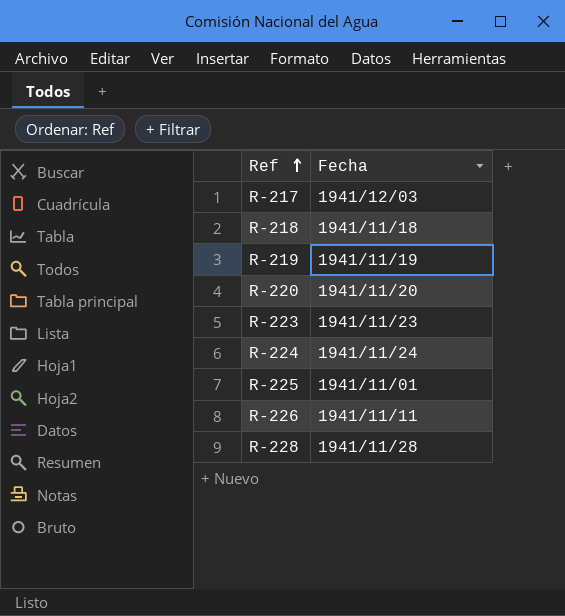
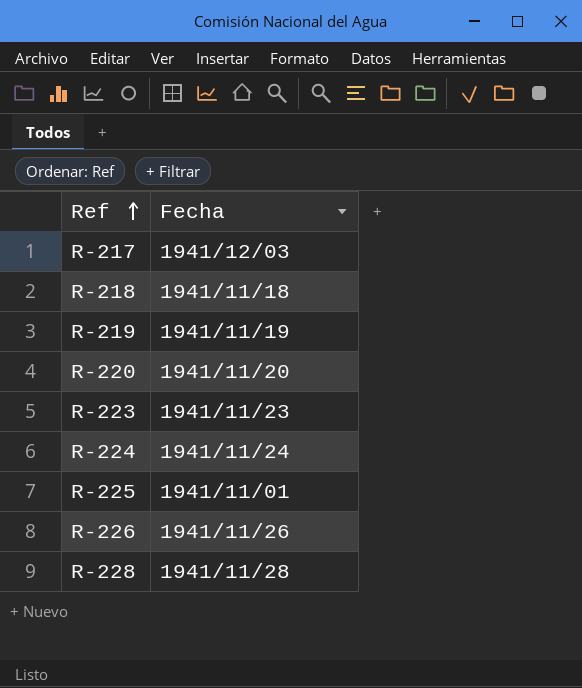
R-226 | Fecha: 1941/11/11 -> 1941/11/26

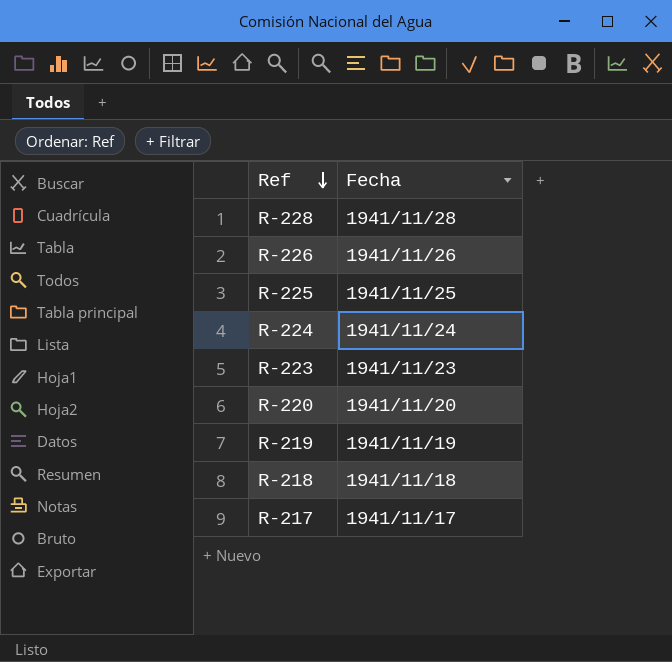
row order: Ref ascending -> Ref descending
R-225 | Fecha: 1941/11/01 -> 1941/11/25
R-217 | Fecha: 1941/12/03 -> 1941/11/17

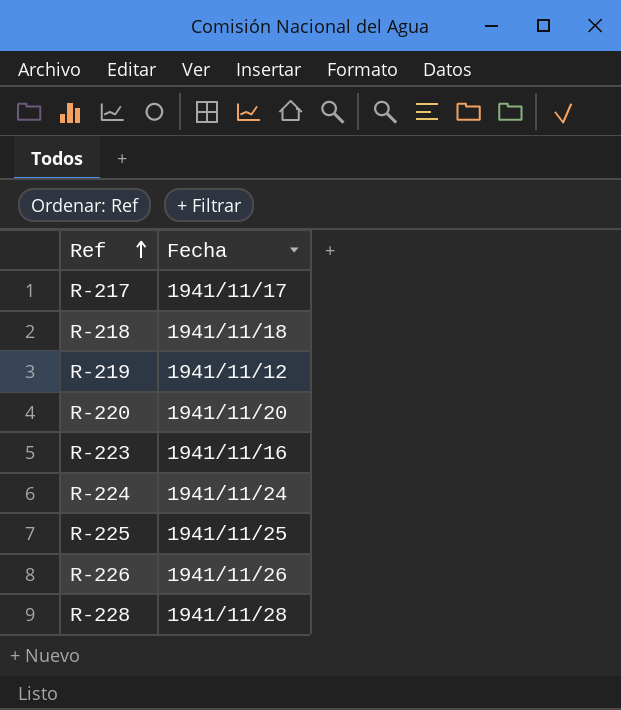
row order: Ref descending -> Ref ascending
R-219 | Fecha: 1941/11/19 -> 1941/11/12
R-223 | Fecha: 1941/11/23 -> 1941/11/16

